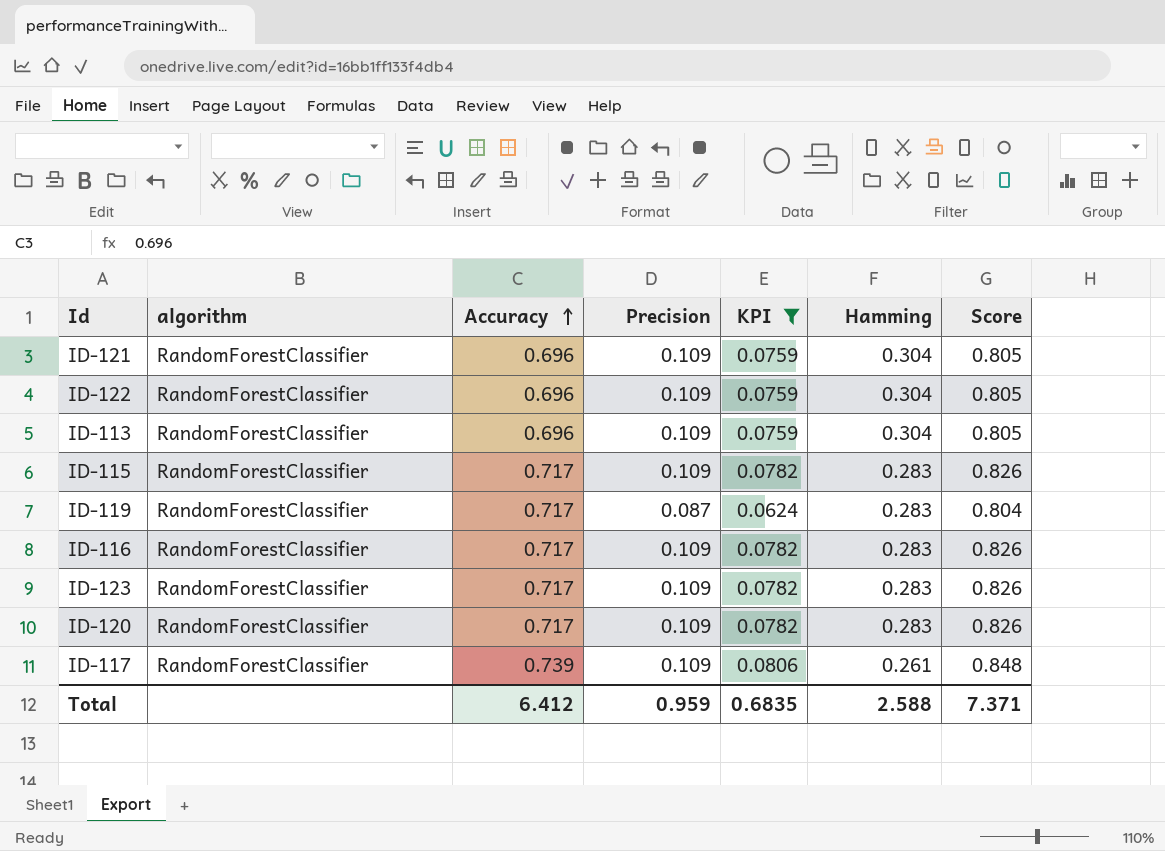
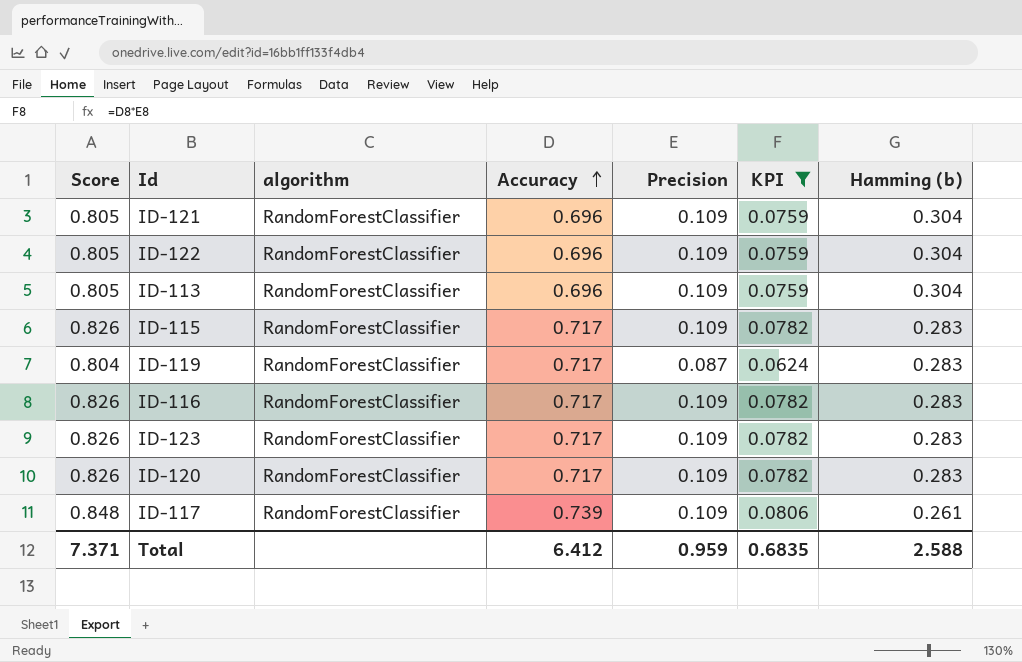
column Score | position: 7 -> 1
column name: Hamming -> Hamming (b)

